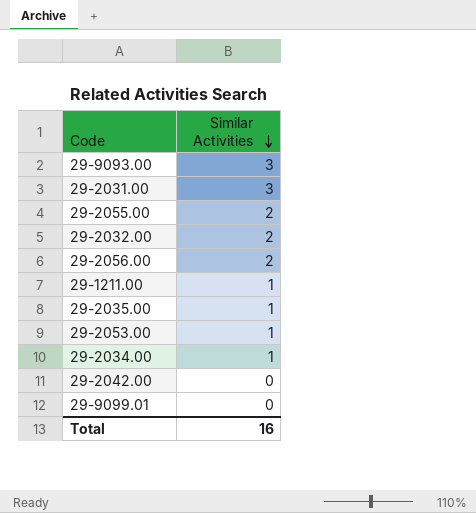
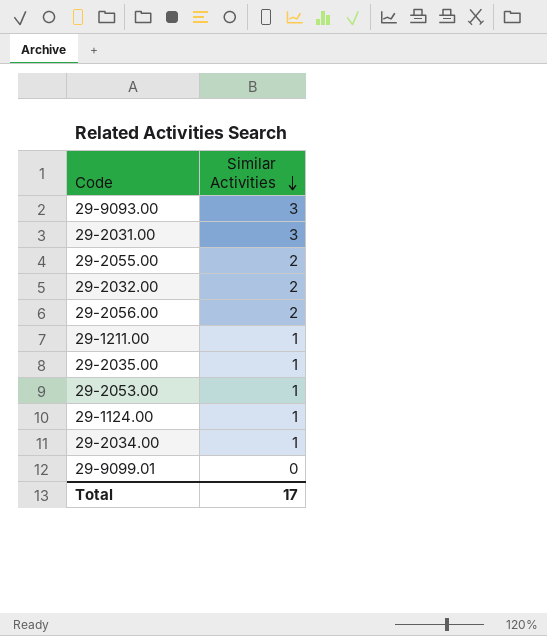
row 29-2042.00: 0 -> none
row 29-1124.00: none -> 1
Total | Similar Activities: 16 -> 17

